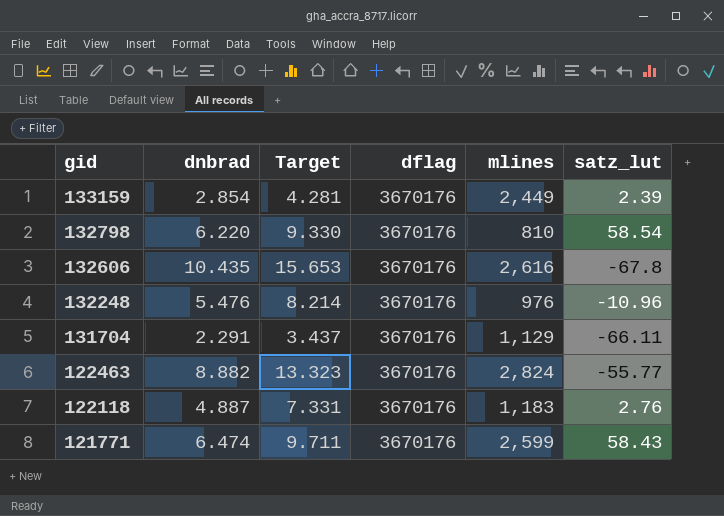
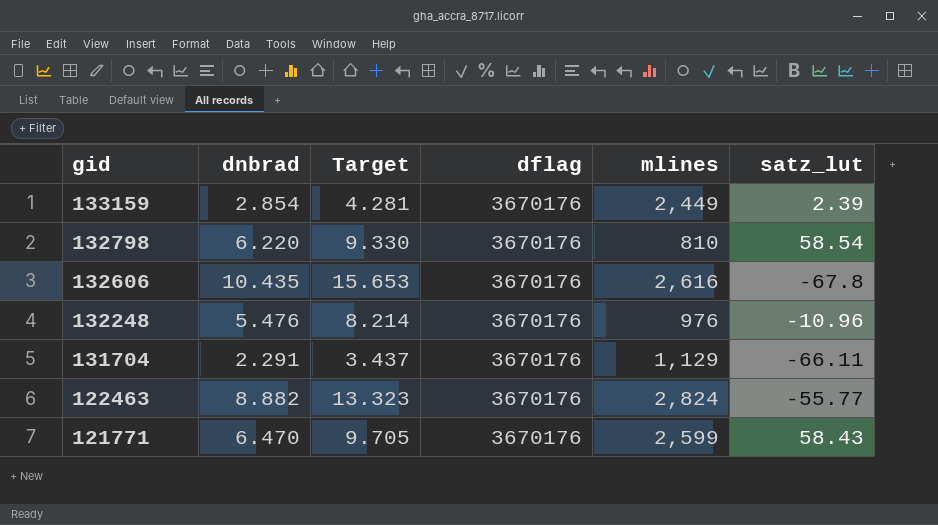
row 122118: 4.887 | 7.331 | 3670176 | 1,183 | 2.76 -> none
121771 | dnbrad: 6.474 -> 6.470
121771 | Target: 9.711 -> 9.705

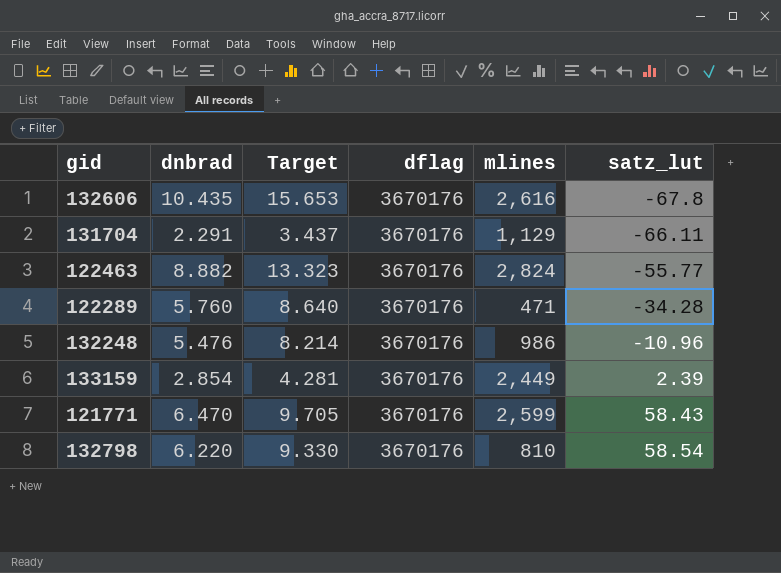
row order: gid descending -> satz_lut ascending
row 122289: none -> 5.760 | 8.640 | 3670176 | 471 | -34.28
132248 | mlines: 976 -> 986

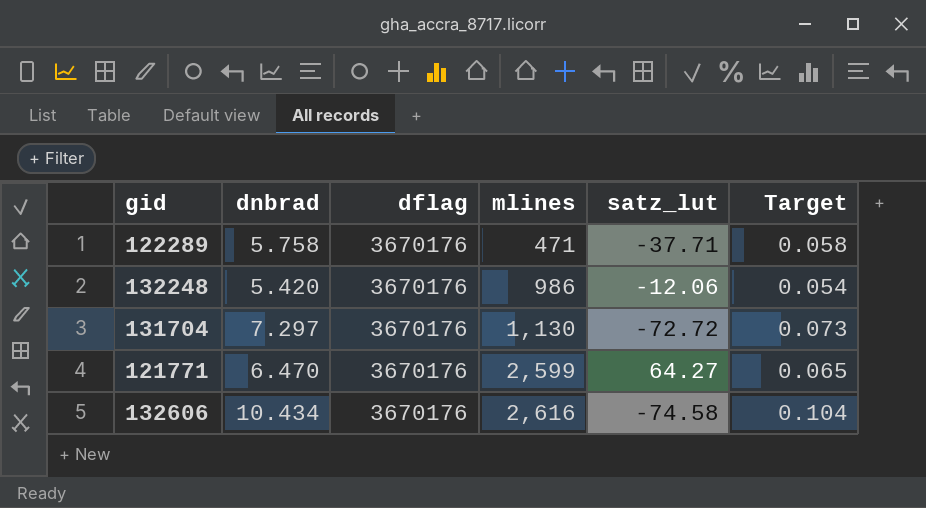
row order: satz_lut ascending -> mlines ascending
column Target | formula: [dnbrad] * 1.5 -> [dnbrad] * 0.01
column Target | position: 3 -> 6
row 122463: 8.882 | 13.323 | 3670176 | 2,824 | -55.77 -> none
row 133159: 2.854 | 4.281 | 3670176 | 2,449 | 2.39 -> none
row 132798: 6.220 | 9.330 | 3670176 | 810 | 58.54 -> none
122289 | dnbrad: 5.760 -> 5.758
122289 | satz_lut: -34.28 -> -37.71
132248 | dnbrad: 5.476 -> 5.420
132248 | satz_lut: -10.96 -> -12.06
131704 | dnbrad: 2.291 -> 7.297
131704 | mlines: 1,129 -> 1,130
131704 | satz_lut: -66.11 -> -72.72
121771 | satz_lut: 58.43 -> 64.27
132606 | dnbrad: 10.435 -> 10.434
132606 | satz_lut: -67.8 -> -74.58

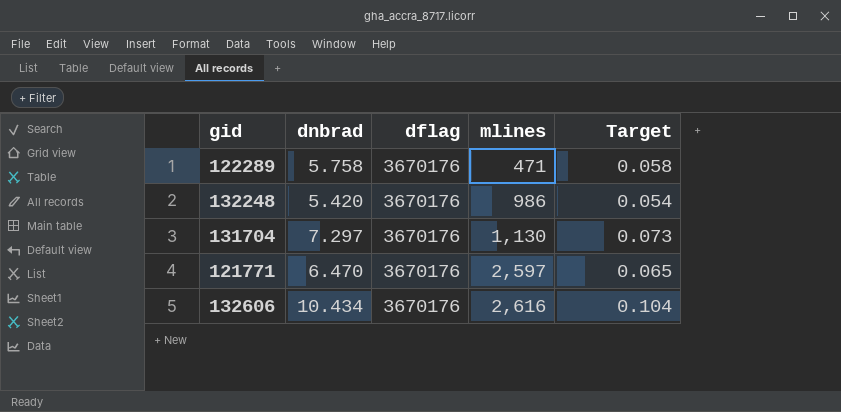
column satz_lut | position: 5 -> none
121771 | mlines: 2,599 -> 2,597

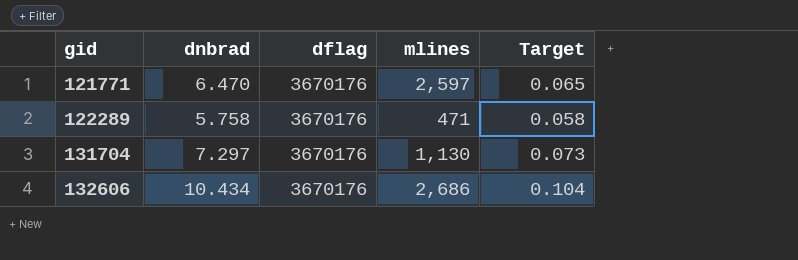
row order: mlines ascending -> gid ascending
row 132248: 5.420 | 3670176 | 986 | 0.054 -> none
132606 | mlines: 2,616 -> 2,686

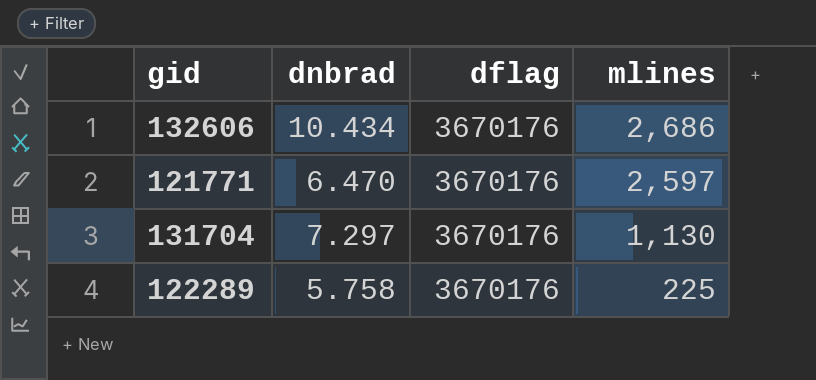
row order: gid ascending -> mlines descending
column Target | formula: [dnbrad] * 0.01 -> none
122289 | mlines: 471 -> 225

